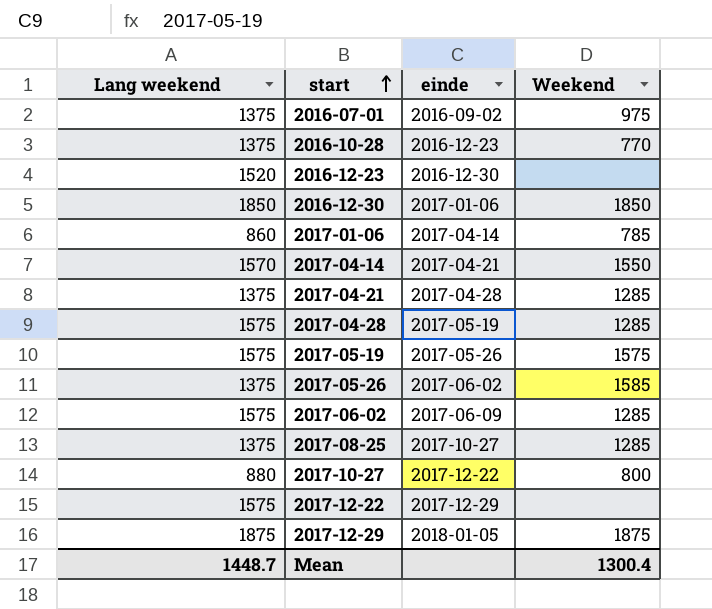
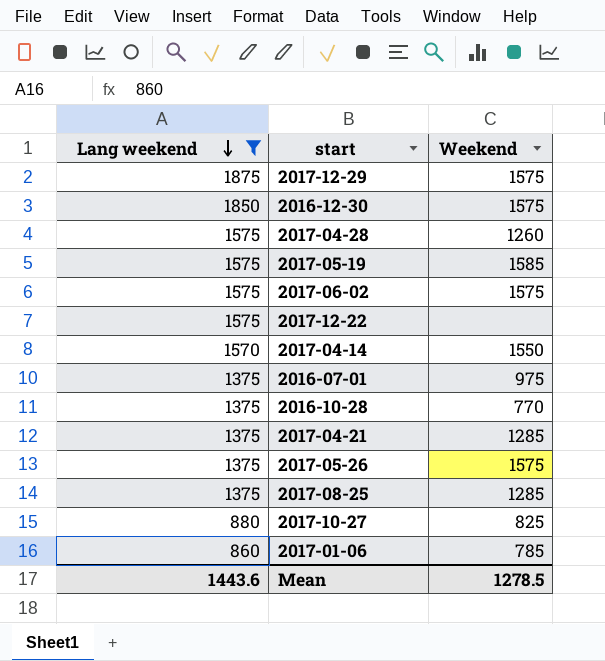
filter: none -> Lang weekend != 1520
row order: start ascending -> Lang weekend descending
column einde | position: 3 -> none
2017-12-29 | Weekend: 1875 -> 1575
2016-12-30 | Weekend: 1850 -> 1575
2017-04-28 | Weekend: 1285 -> 1260
2017-05-19 | Weekend: 1575 -> 1585
2017-06-02 | Weekend: 1285 -> 1575
2017-05-26 | Weekend: 1585 -> 1575
2017-10-27 | Weekend: 800 -> 825
Mean | Lang weekend: 1448.7 -> 1443.6
Mean | Weekend: 1300.4 -> 1278.5

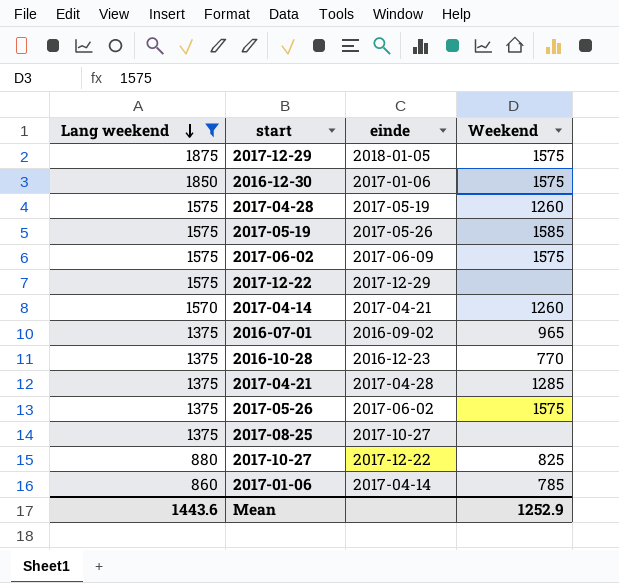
column einde | position: none -> 3
2017-04-14 | Weekend: 1550 -> 1260
2016-07-01 | Weekend: 975 -> 965
2017-08-25 | Weekend: 1285 -> none
Mean | Weekend: 1278.5 -> 1252.9

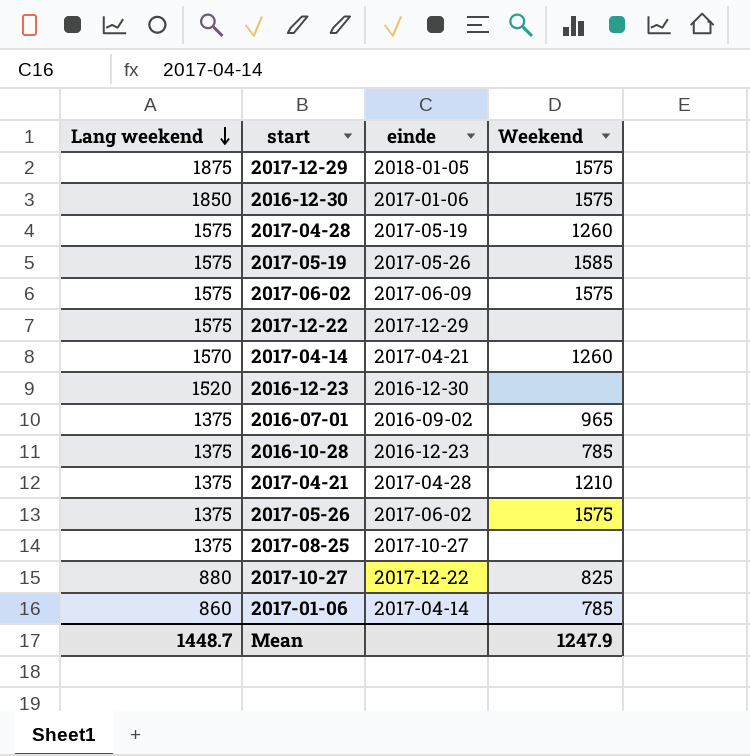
filter: Lang weekend != 1520 -> none
2016-10-28 | Weekend: 770 -> 785
2017-04-21 | Weekend: 1285 -> 1210
Mean | Lang weekend: 1443.6 -> 1448.7
Mean | Weekend: 1252.9 -> 1247.9

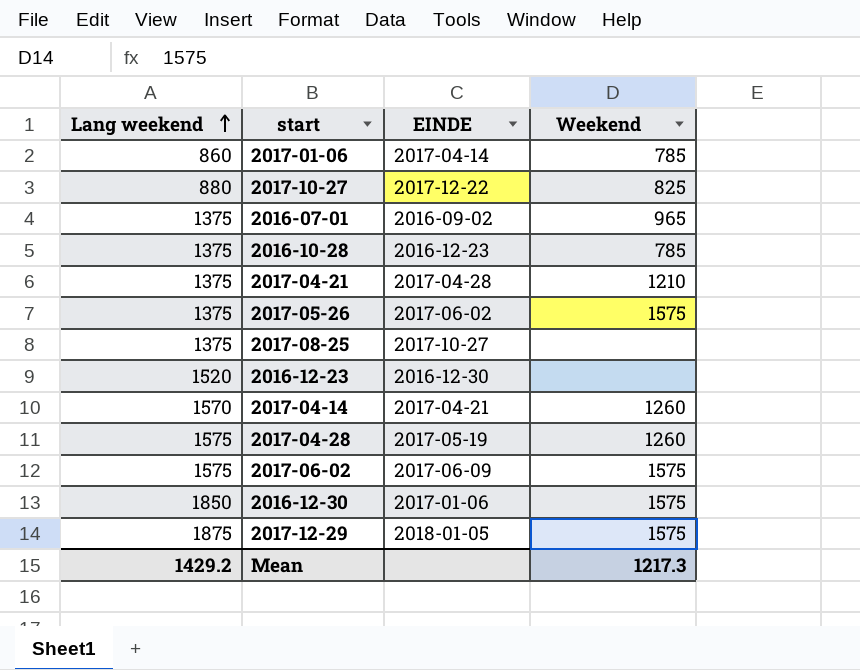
row order: Lang weekend descending -> Lang weekend ascending
column name: einde -> EINDE
row 2017-05-19: 1575 | 2017-05-26 | 1585 -> none
row 2017-12-22: 1575 | 2017-12-29 | none -> none
Mean | Lang weekend: 1448.7 -> 1429.2
Mean | Weekend: 1247.9 -> 1217.3

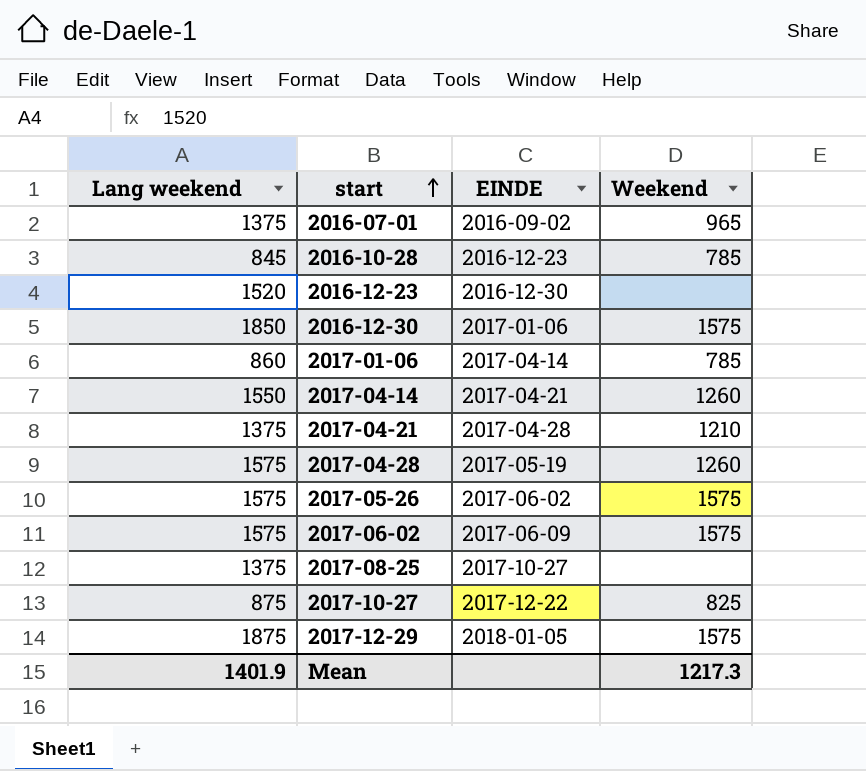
row order: Lang weekend ascending -> start ascending
2016-10-28 | Lang weekend: 1375 -> 845
2017-04-14 | Lang weekend: 1570 -> 1550
2017-05-26 | Lang weekend: 1375 -> 1575
2017-10-27 | Lang weekend: 880 -> 875
Mean | Lang weekend: 1429.2 -> 1401.9

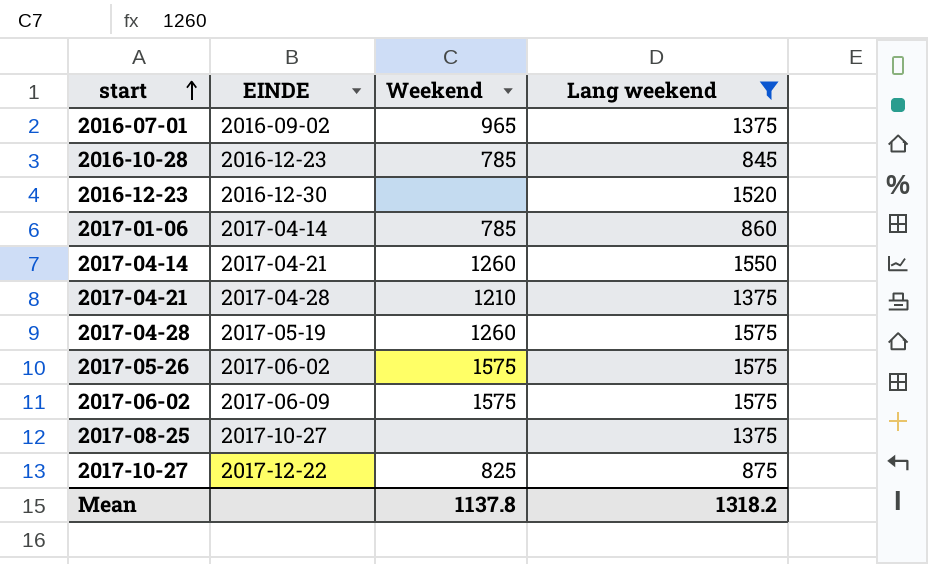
filter: none -> Lang weekend <= 1575
column Lang weekend | position: 1 -> 4
Mean | Weekend: 1217.3 -> 1137.8
Mean | Lang weekend: 1401.9 -> 1318.2

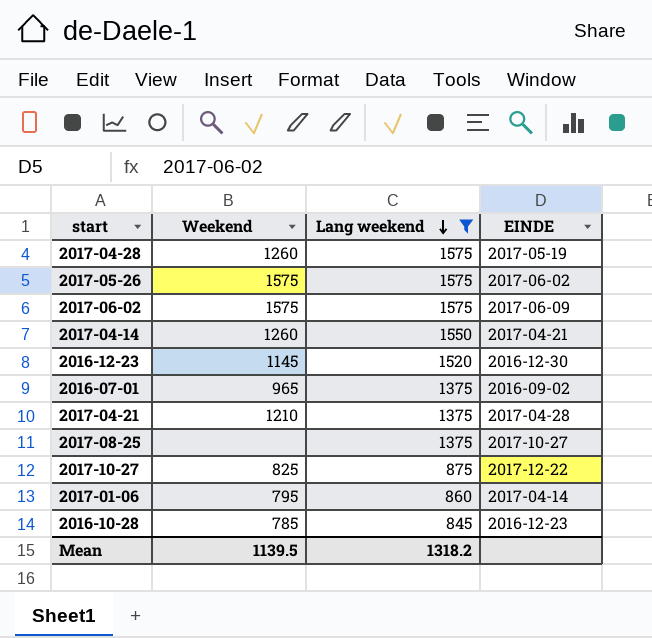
row order: start ascending -> Lang weekend descending
column EINDE | position: 2 -> 4
2016-12-23 | Weekend: none -> 1145
2017-01-06 | Weekend: 785 -> 795
Mean | Weekend: 1137.8 -> 1139.5

